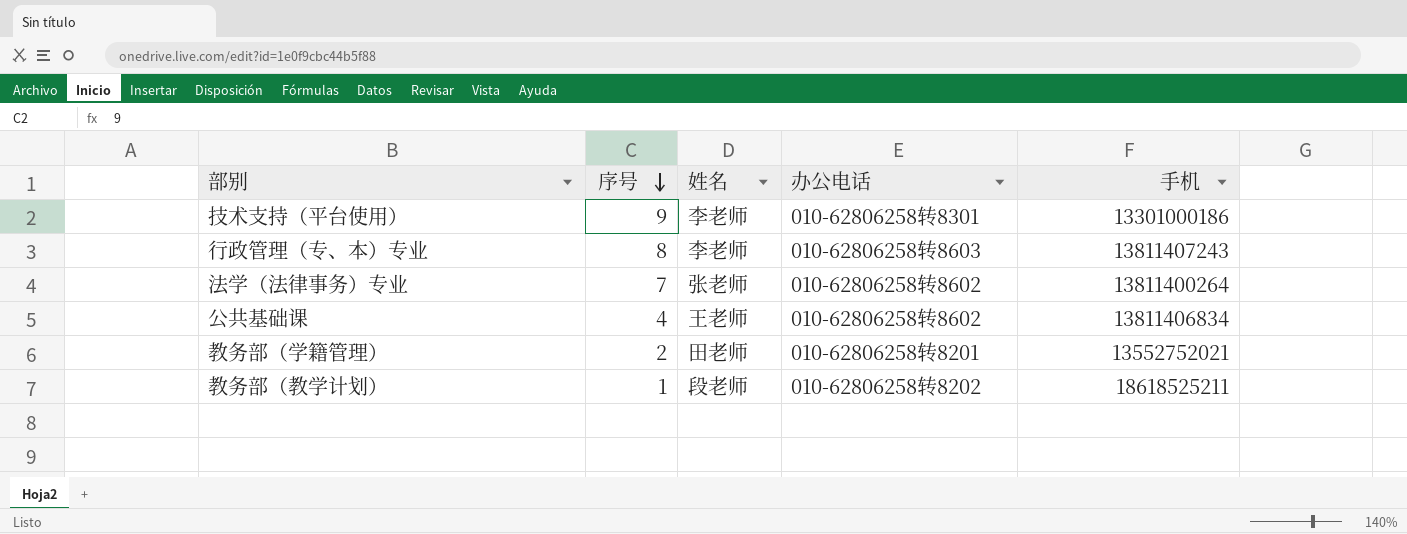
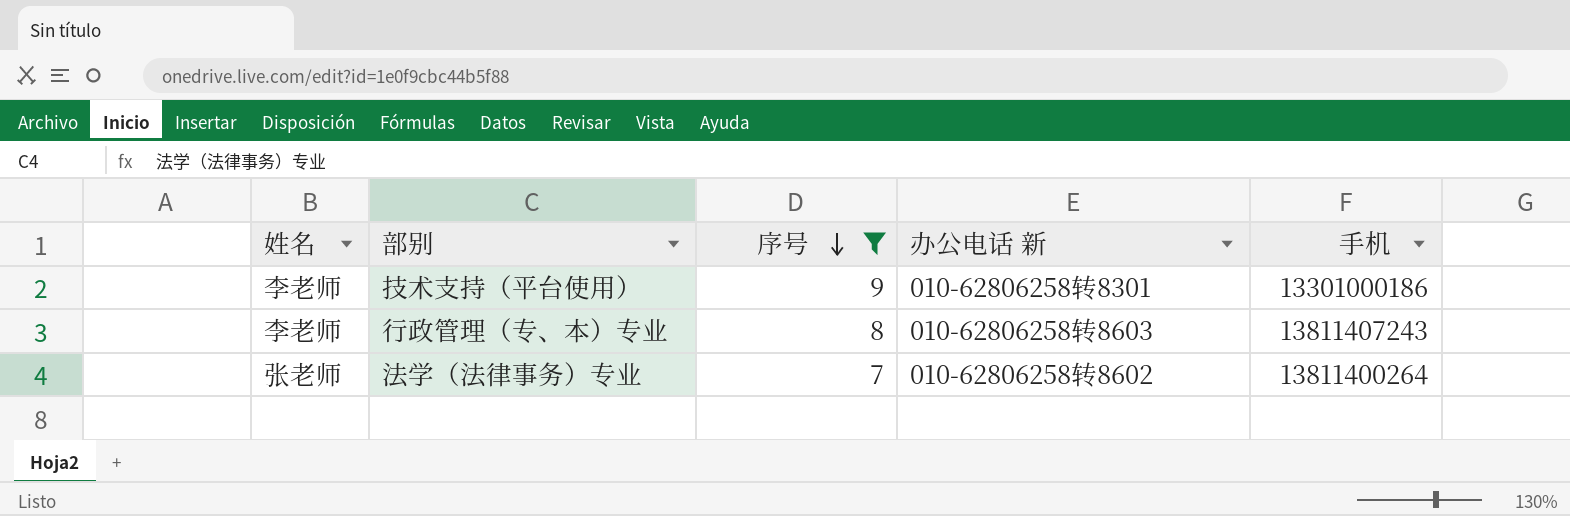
filter: none -> 序号 >= 7
column 姓名 | position: 3 -> 1
column name: 办公电话 -> 办公电话 新

